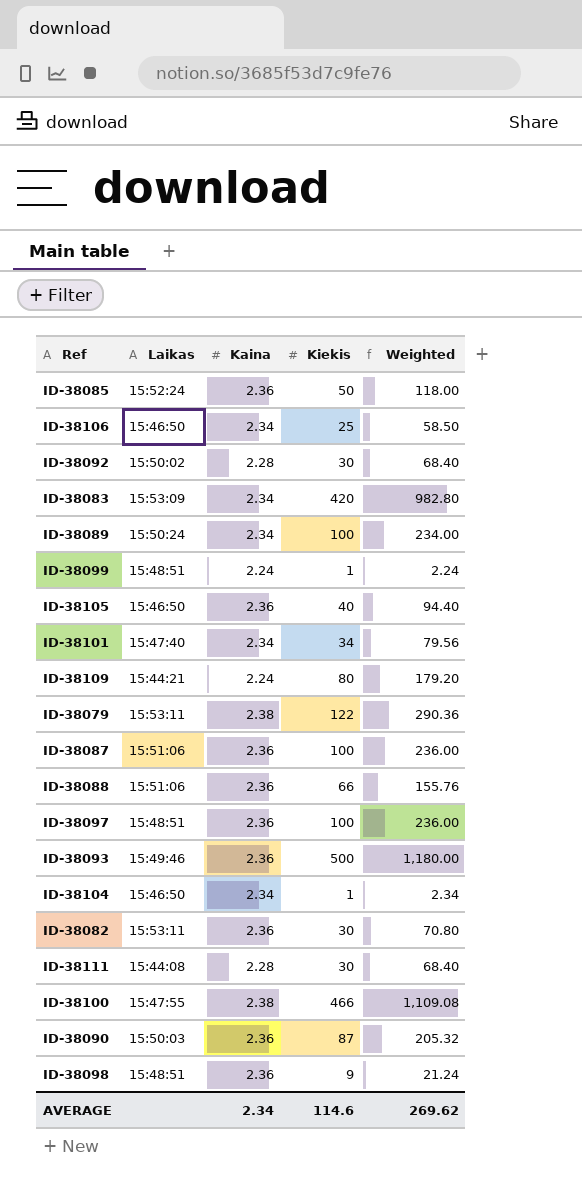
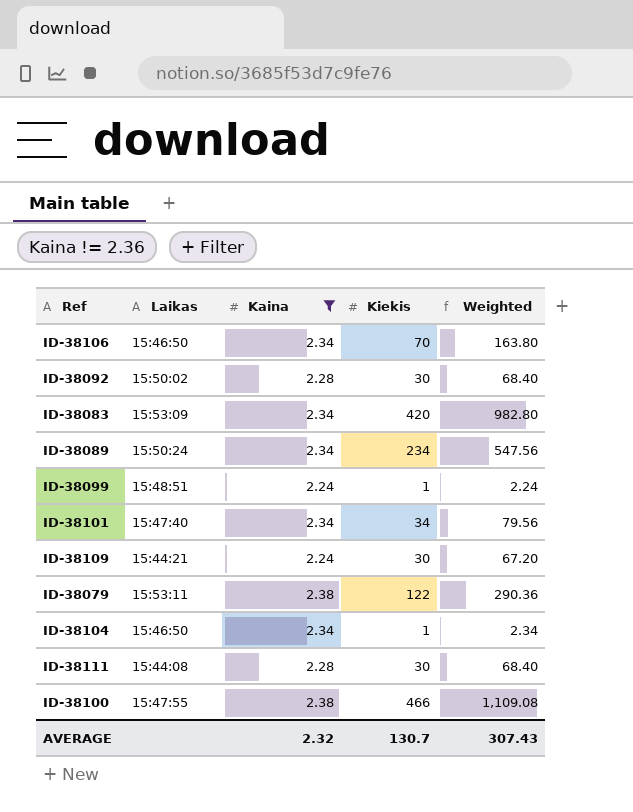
filter: none -> Kaina != 2.36
ID-38106 | Kiekis: 25 -> 70
ID-38106 | Weighted: 58.50 -> 163.80
ID-38089 | Kiekis: 100 -> 234
ID-38089 | Weighted: 234.00 -> 547.56
ID-38109 | Kiekis: 80 -> 30
ID-38109 | Weighted: 179.20 -> 67.20
AVERAGE | Kaina: 2.34 -> 2.32
AVERAGE | Kiekis: 114.6 -> 130.7
AVERAGE | Weighted: 269.62 -> 307.43

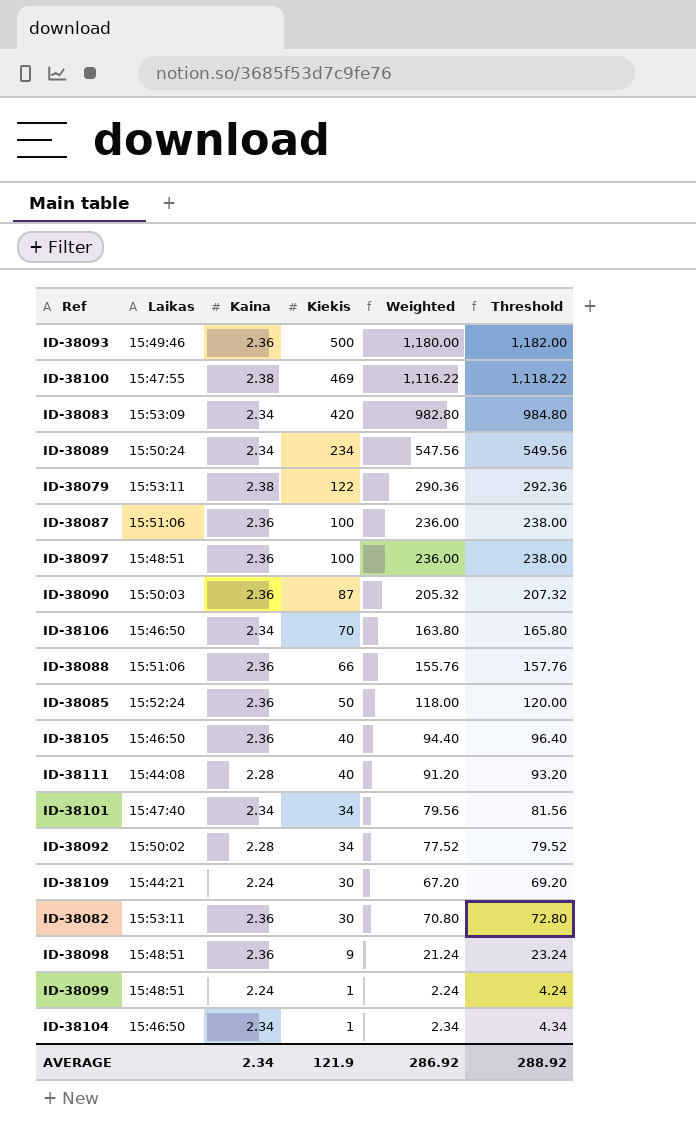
filter: Kaina != 2.36 -> none
row order: none -> Kiekis descending
column Threshold | formula: none -> [Weighted] + 2
ID-38100 | Kiekis: 466 -> 469
ID-38100 | Weighted: 1,109.08 -> 1,116.22
ID-38111 | Kiekis: 30 -> 40
ID-38111 | Weighted: 68.40 -> 91.20
ID-38092 | Kiekis: 30 -> 34
ID-38092 | Weighted: 68.40 -> 77.52
AVERAGE | Kaina: 2.32 -> 2.34
AVERAGE | Kiekis: 130.7 -> 121.9
AVERAGE | Weighted: 307.43 -> 286.92

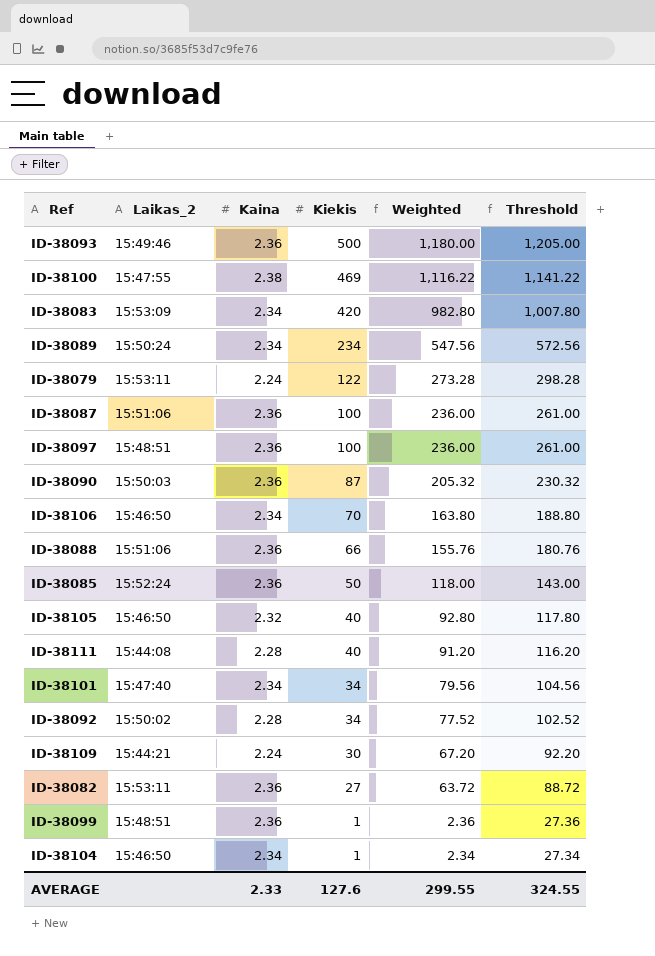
column name: Laikas -> Laikas_2
column Threshold | formula: [Weighted] + 2 -> [Weighted] + 25
row ID-38098: 15:48:51 | 2.36 | 9 | 21.24 | 23.24 -> none
ID-38079 | Kaina: 2.38 -> 2.24
ID-38079 | Weighted: 290.36 -> 273.28
ID-38105 | Kaina: 2.36 -> 2.32
ID-38105 | Weighted: 94.40 -> 92.80
ID-38082 | Kiekis: 30 -> 27
ID-38082 | Weighted: 70.80 -> 63.72
ID-38099 | Kaina: 2.24 -> 2.36
ID-38099 | Weighted: 2.24 -> 2.36
AVERAGE | Kaina: 2.34 -> 2.33
AVERAGE | Kiekis: 121.9 -> 127.6
AVERAGE | Weighted: 286.92 -> 299.55
AVERAGE | Threshold: 288.92 -> 324.55

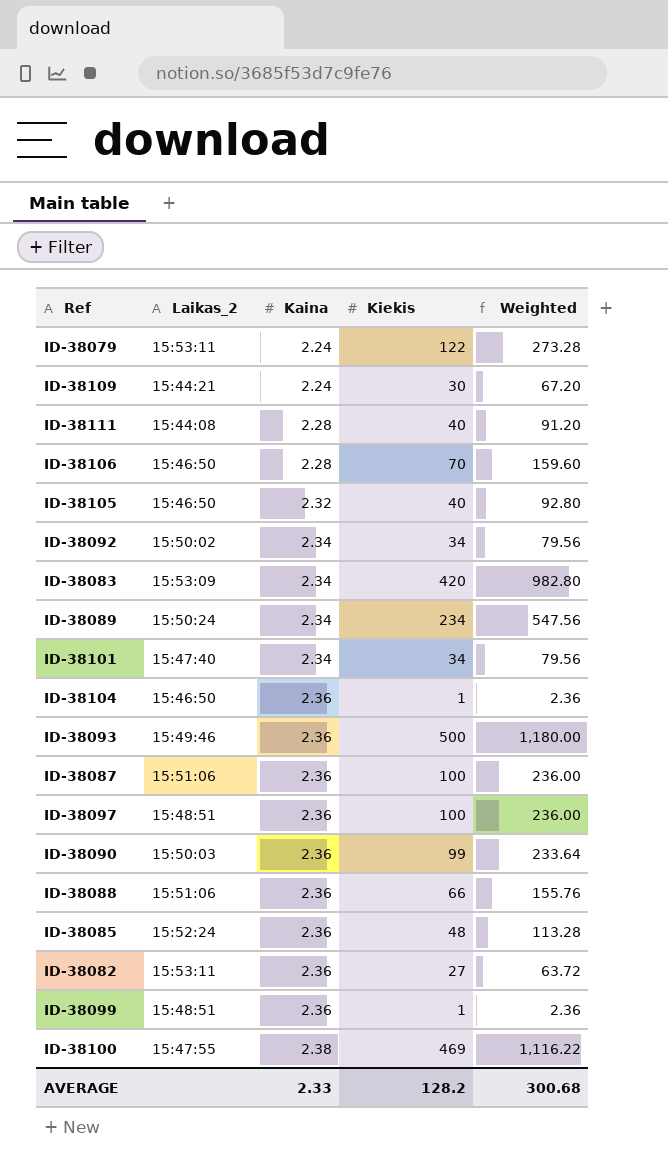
row order: Kiekis descending -> Kaina ascending
column Threshold | formula: [Weighted] + 25 -> none
ID-38106 | Kaina: 2.34 -> 2.28
ID-38106 | Weighted: 163.80 -> 159.60
ID-38092 | Kaina: 2.28 -> 2.34
ID-38092 | Weighted: 77.52 -> 79.56
ID-38104 | Kaina: 2.34 -> 2.36
ID-38104 | Weighted: 2.34 -> 2.36
ID-38090 | Kiekis: 87 -> 99
ID-38090 | Weighted: 205.32 -> 233.64
ID-38085 | Kiekis: 50 -> 48
ID-38085 | Weighted: 118.00 -> 113.28
AVERAGE | Kiekis: 127.6 -> 128.2
AVERAGE | Weighted: 299.55 -> 300.68

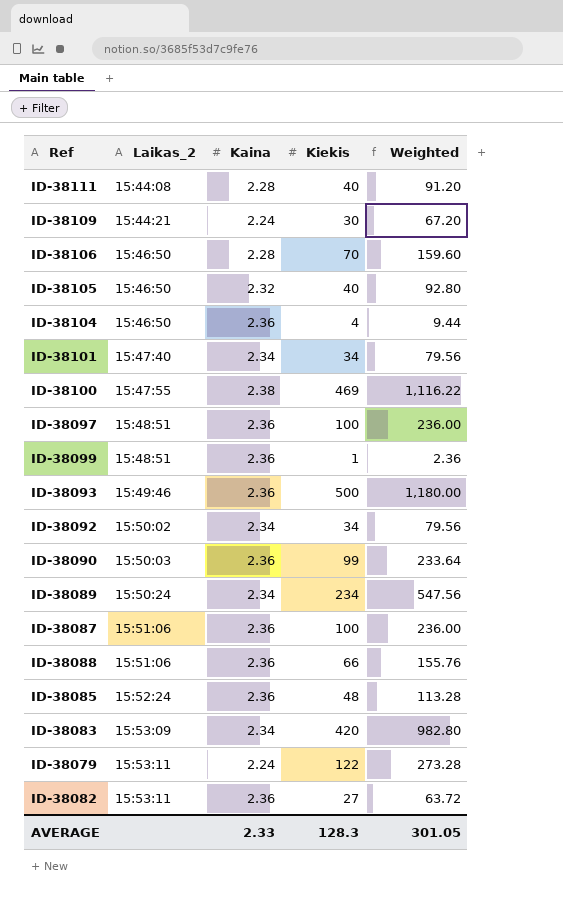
row order: Kaina ascending -> Laikas_2 ascending
ID-38104 | Kiekis: 1 -> 4
ID-38104 | Weighted: 2.36 -> 9.44
AVERAGE | Kiekis: 128.2 -> 128.3
AVERAGE | Weighted: 300.68 -> 301.05

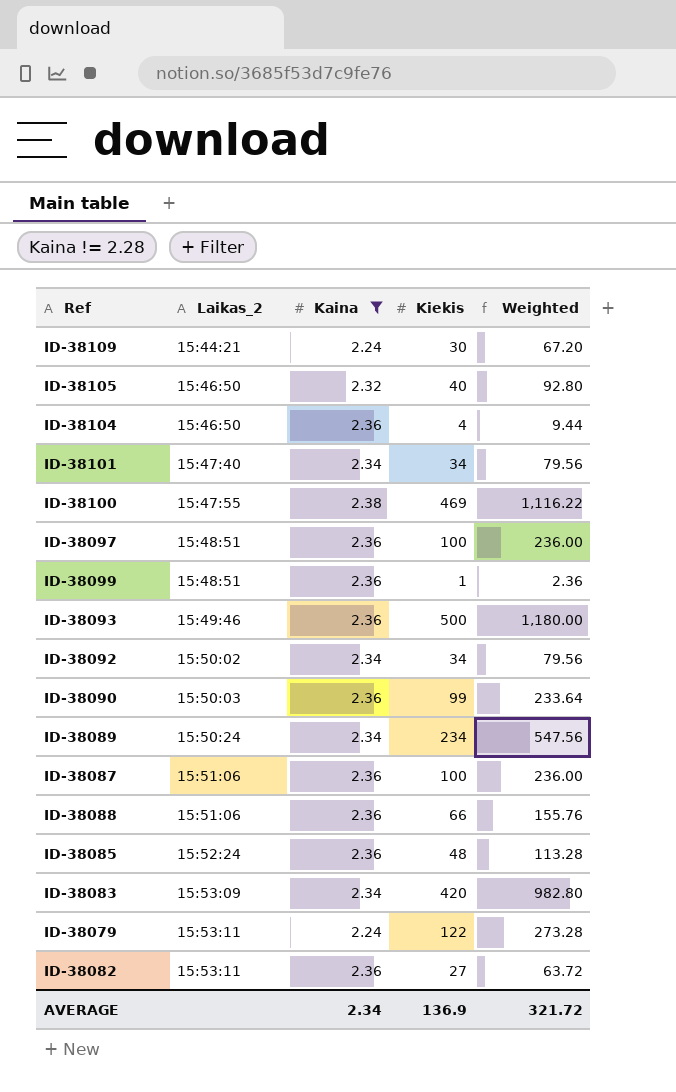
filter: none -> Kaina != 2.28
AVERAGE | Kaina: 2.33 -> 2.34
AVERAGE | Kiekis: 128.3 -> 136.9
AVERAGE | Weighted: 301.05 -> 321.72

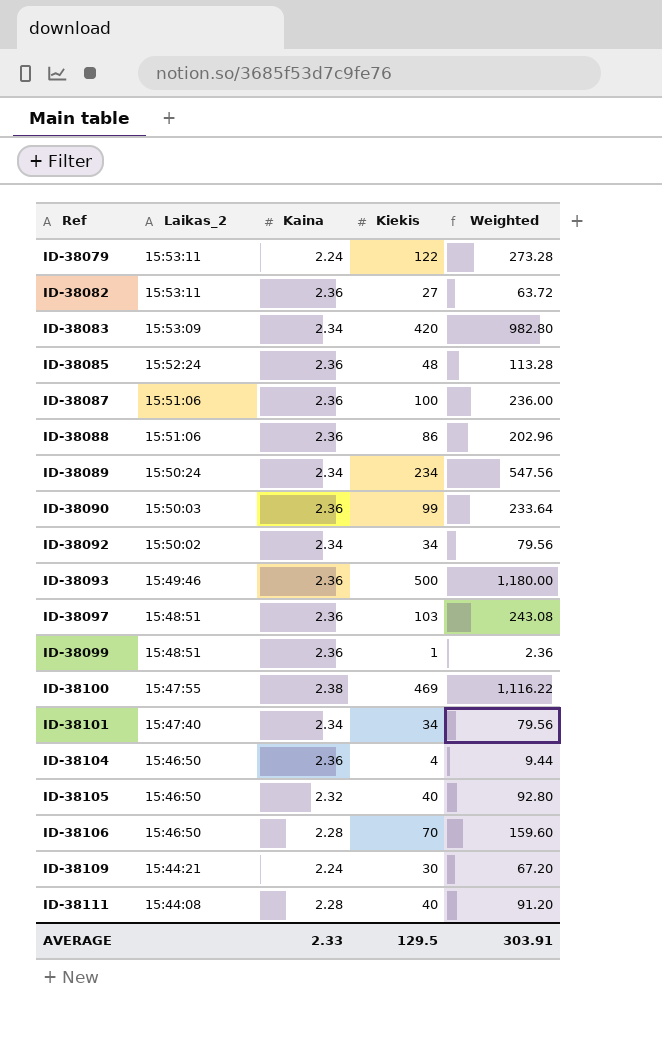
filter: Kaina != 2.28 -> none
row order: Laikas_2 ascending -> Ref ascending
ID-38088 | Kiekis: 66 -> 86
ID-38088 | Weighted: 155.76 -> 202.96
ID-38097 | Kiekis: 100 -> 103
ID-38097 | Weighted: 236.00 -> 243.08
AVERAGE | Kaina: 2.34 -> 2.33
AVERAGE | Kiekis: 136.9 -> 129.5
AVERAGE | Weighted: 321.72 -> 303.91

